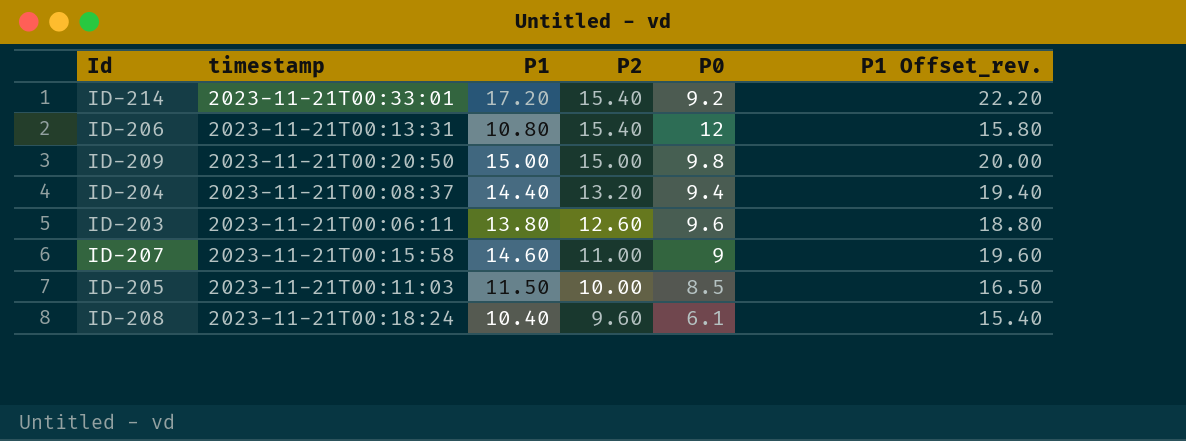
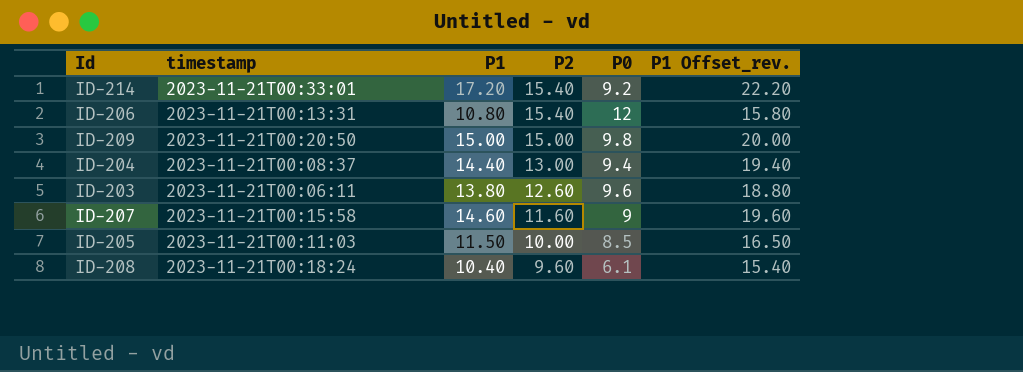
ID-204 | P2: 13.20 -> 13.00
ID-207 | P2: 11.00 -> 11.60

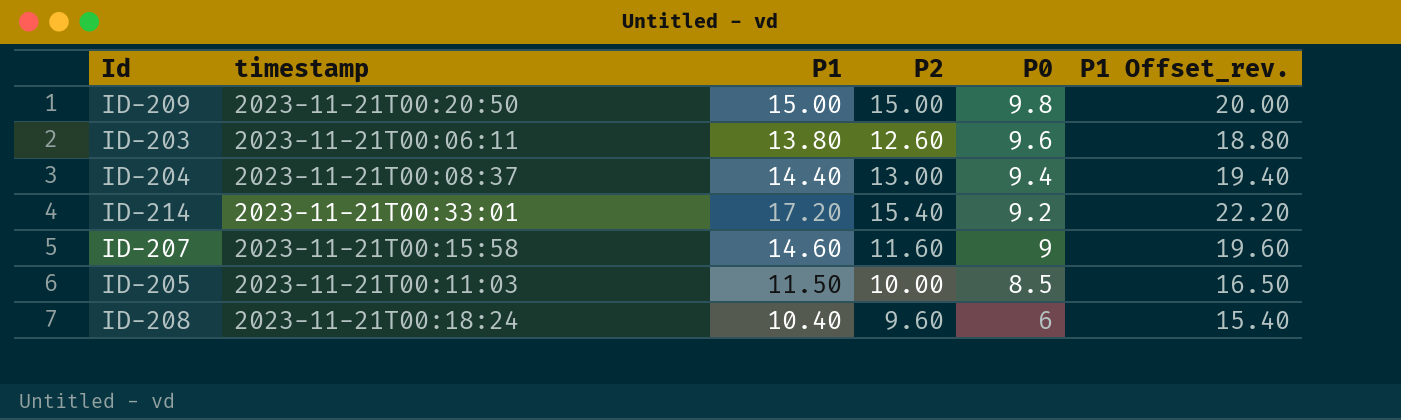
row order: P2 descending -> P0 descending
row ID-206: 2023-11-21T00:13:31 | 10.80 | 15.40 | 12 | 15.80 -> none
ID-208 | P0: 6.1 -> 6

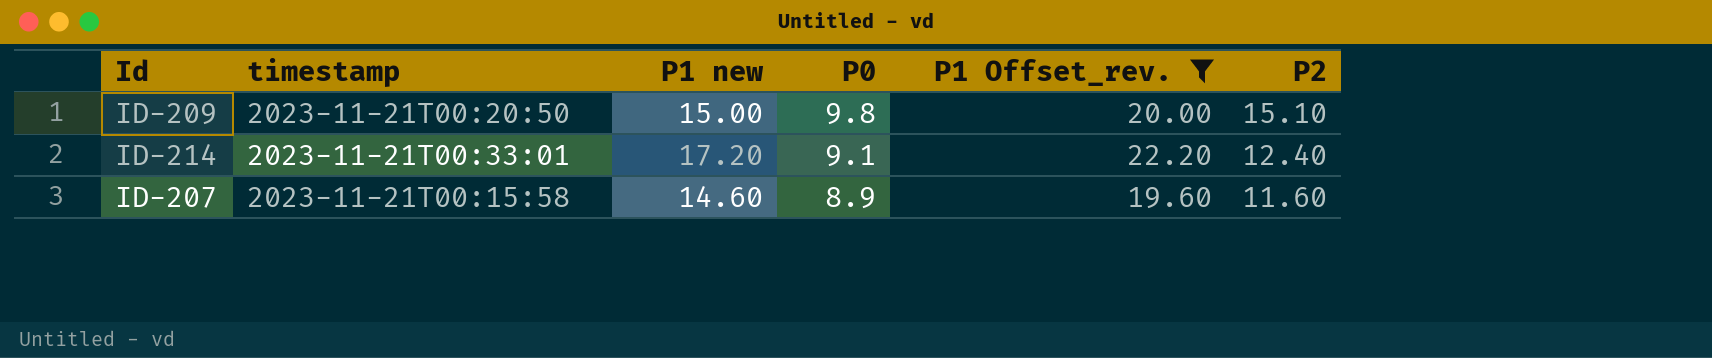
filter: none -> P1 Offset_rev. >= 19.60
column name: P1 -> P1 new
column P2 | position: 4 -> 6
ID-209 | P2: 15.00 -> 15.10
ID-214 | P0: 9.2 -> 9.1
ID-214 | P2: 15.40 -> 12.40
ID-207 | P0: 9 -> 8.9

